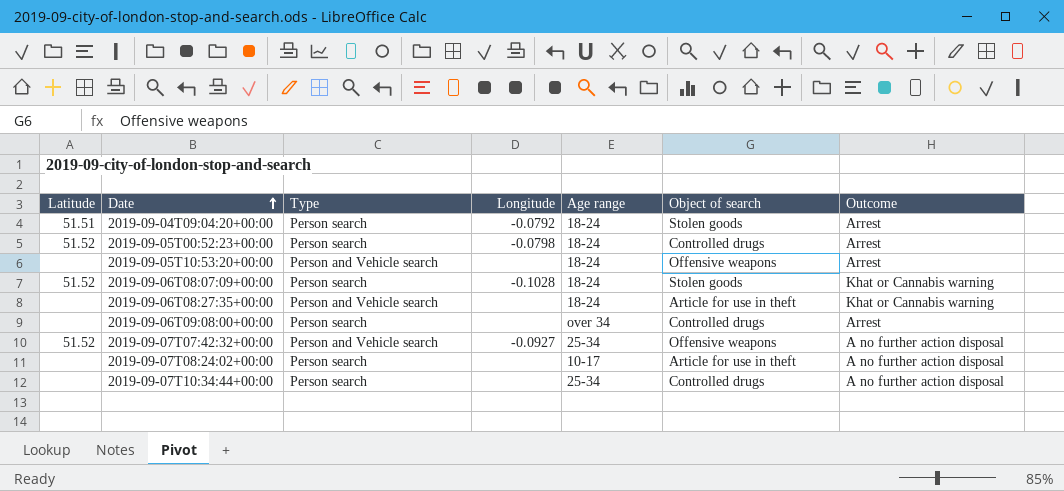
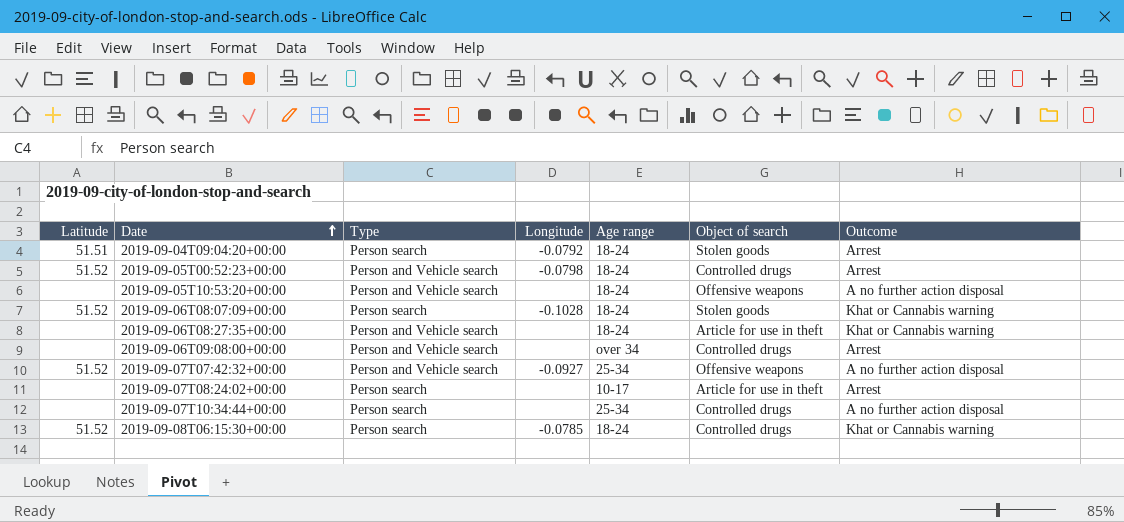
2019-09-05T00:52:23+00:00 | Type: Person search -> Person and Vehicle search
2019-09-05T10:53:20+00:00 | Outcome: Arrest -> A no further action disposal
2019-09-06T09:08:00+00:00 | Type: Person search -> Person and Vehicle search
2019-09-07T08:24:02+00:00 | Outcome: A no further action disposal -> Arrest
row 2019-09-08T06:15:30+00:00: none -> 51.52 | Person search | -0.0785 | 18-24 | Controlled drugs | Khat or Cannabis warning

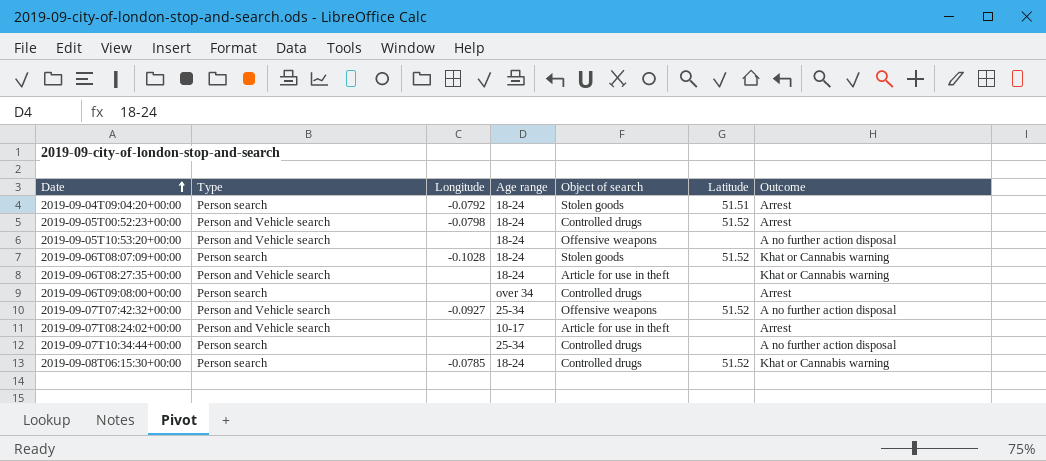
column Latitude | position: 1 -> 6
2019-09-06T09:08:00+00:00 | Type: Person and Vehicle search -> Person search
2019-09-07T08:24:02+00:00 | Type: Person search -> Person and Vehicle search

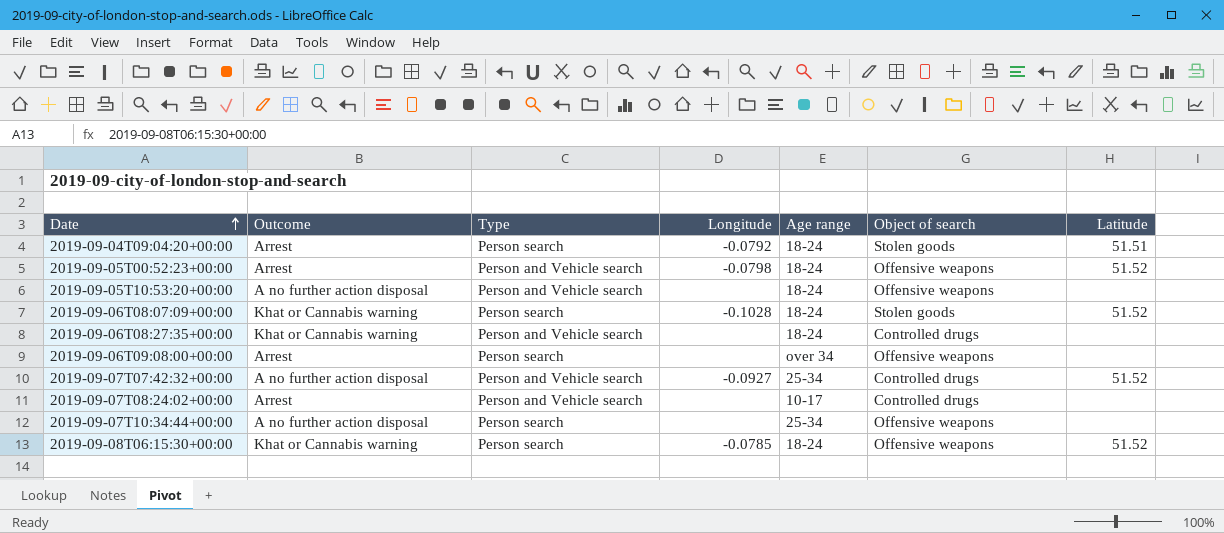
column Outcome | position: 7 -> 2
2019-09-05T00:52:23+00:00 | Object of search: Controlled drugs -> Offensive weapons
2019-09-06T08:27:35+00:00 | Object of search: Article for use in theft -> Controlled drugs
2019-09-06T09:08:00+00:00 | Object of search: Controlled drugs -> Offensive weapons
2019-09-07T07:42:32+00:00 | Object of search: Offensive weapons -> Controlled drugs
2019-09-07T08:24:02+00:00 | Object of search: Article for use in theft -> Controlled drugs
2019-09-07T10:34:44+00:00 | Object of search: Controlled drugs -> Offensive weapons
2019-09-08T06:15:30+00:00 | Object of search: Controlled drugs -> Offensive weapons

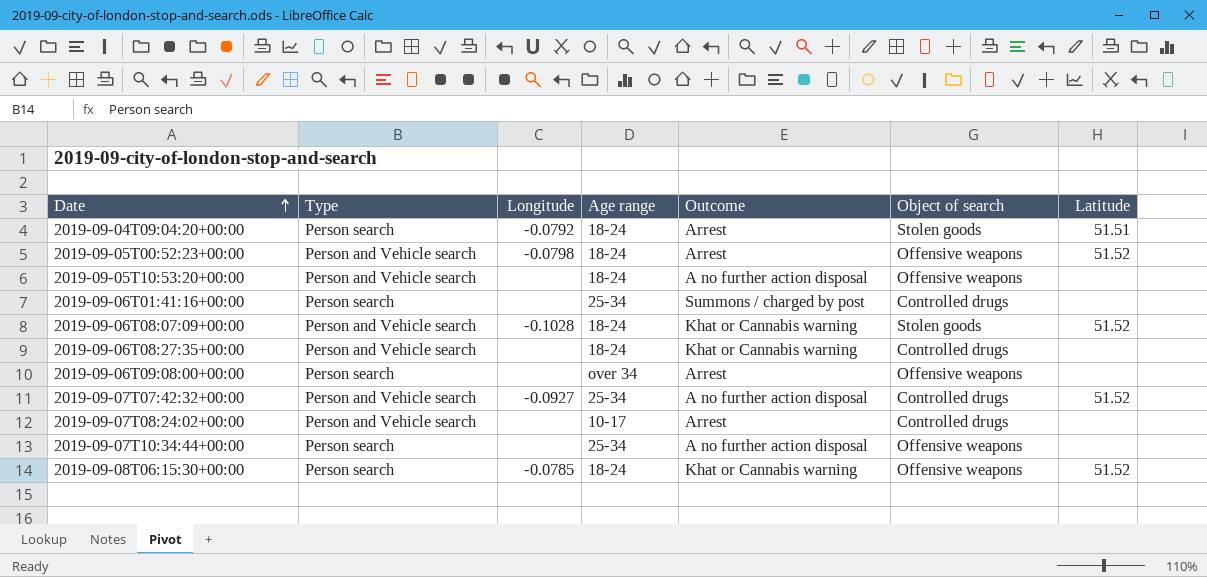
column Outcome | position: 2 -> 5
row 2019-09-06T01:41:16+00:00: none -> Person search | none | 25-34 | Summons / charged by post | Controlled drugs | none
2019-09-06T08:07:09+00:00 | Type: Person search -> Person and Vehicle search

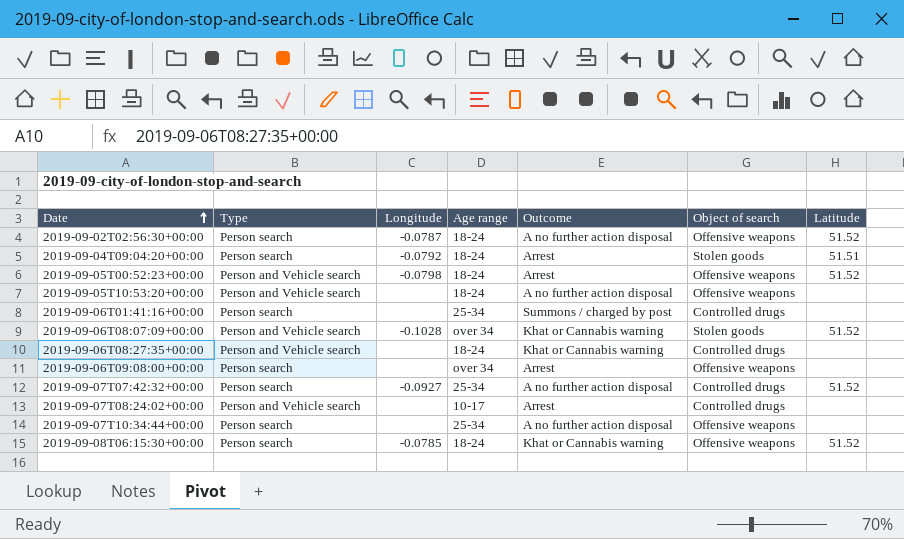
row 2019-09-02T02:56:30+00:00: none -> Person search | -0.0787 | 18-24 | A no further action disposal | Offensive weapons | 51.52
2019-09-06T08:07:09+00:00 | Age range: 18-24 -> over 34
2019-09-07T07:42:32+00:00 | Type: Person and Vehicle search -> Person search

